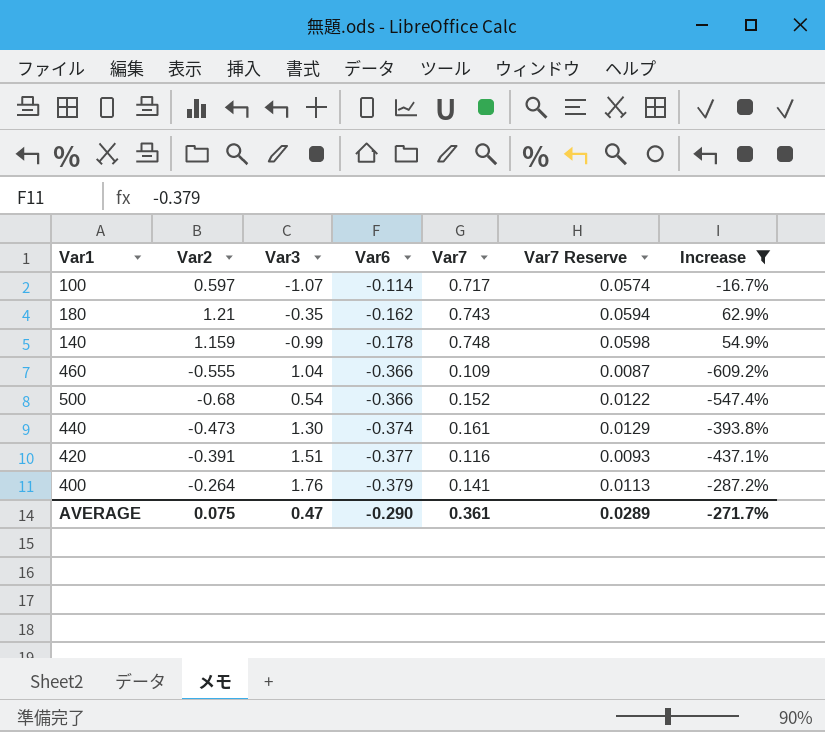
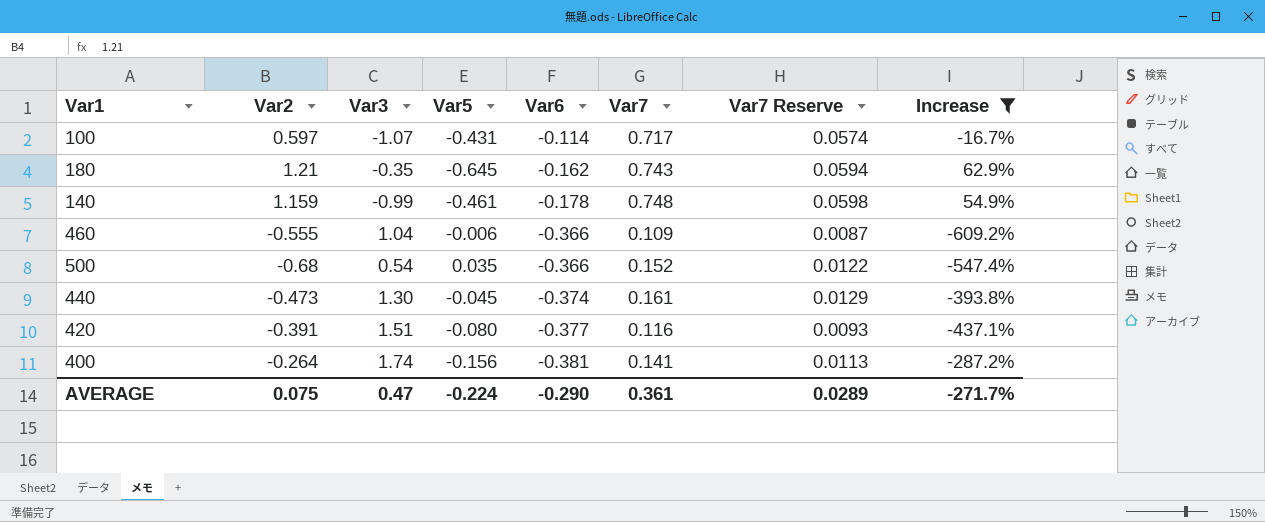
column Var5 | position: none -> 4
400 | Var3: 1.76 -> 1.74
400 | Var6: -0.379 -> -0.381

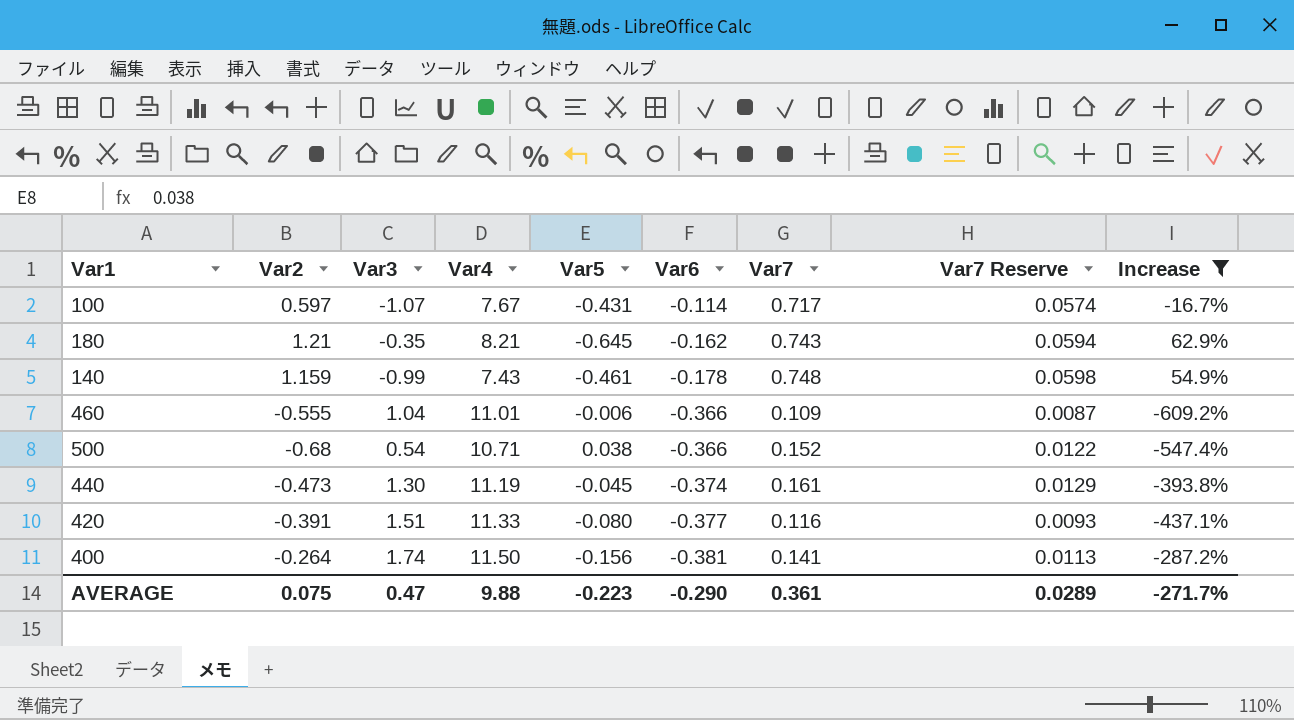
column Var4 | position: none -> 4
500 | Var5: 0.035 -> 0.038
AVERAGE | Var5: -0.224 -> -0.223

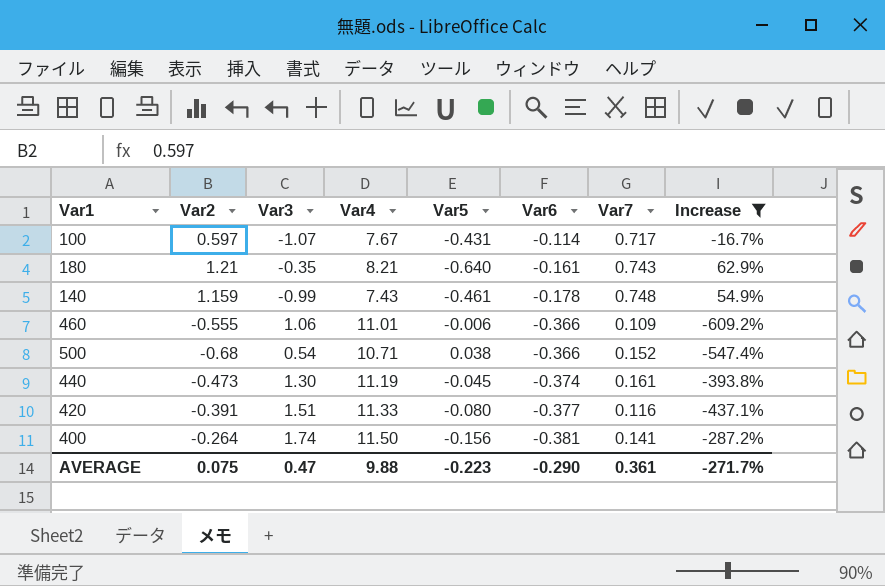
column Var7 Reserve | formula: [Var7] * 0.08 -> none
180 | Var5: -0.645 -> -0.640
180 | Var6: -0.162 -> -0.161
460 | Var3: 1.04 -> 1.06

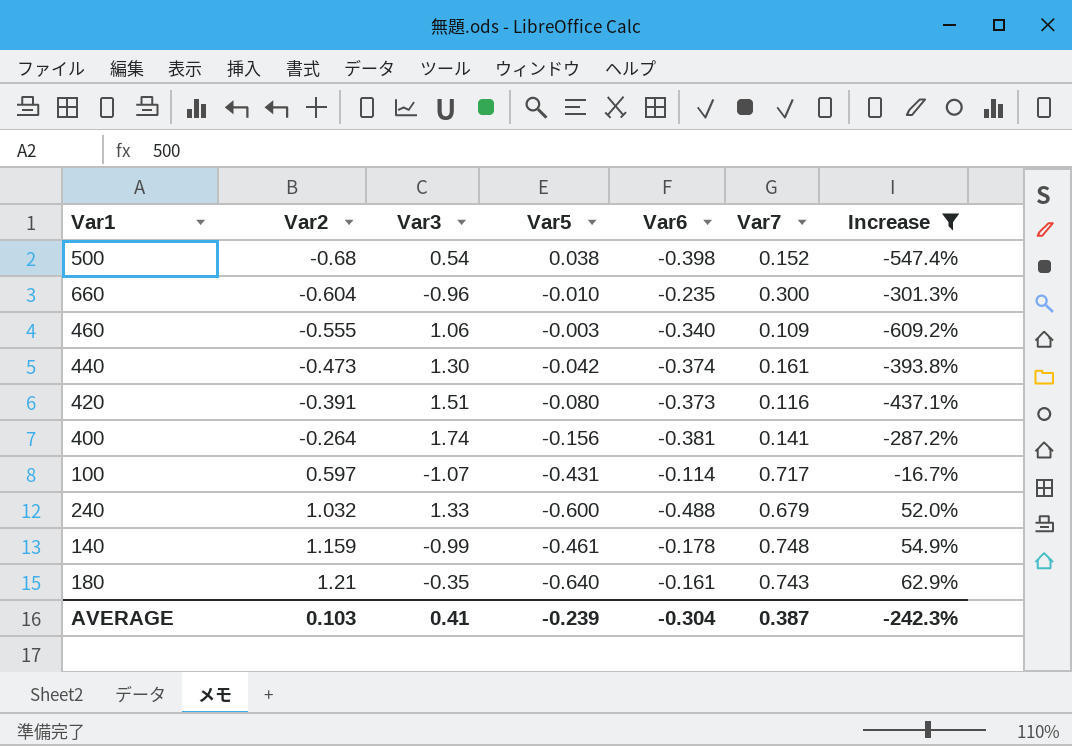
row order: Var6 descending -> Var2 ascending
column Var4 | position: 4 -> none
500 | Var6: -0.366 -> -0.398
row 660: none -> -0.604 | -0.96 | -0.010 | -0.235 | 0.300 | -301.3%
460 | Var5: -0.006 -> -0.003
460 | Var6: -0.366 -> -0.340
440 | Var5: -0.045 -> -0.042
420 | Var6: -0.377 -> -0.373
row 240: none -> 1.032 | 1.33 | -0.600 | -0.488 | 0.679 | 52.0%
AVERAGE | Var2: 0.075 -> 0.103
AVERAGE | Var3: 0.47 -> 0.41
AVERAGE | Var5: -0.223 -> -0.239
AVERAGE | Var6: -0.290 -> -0.304
AVERAGE | Var7: 0.361 -> 0.387
AVERAGE | Increase: -271.7% -> -242.3%

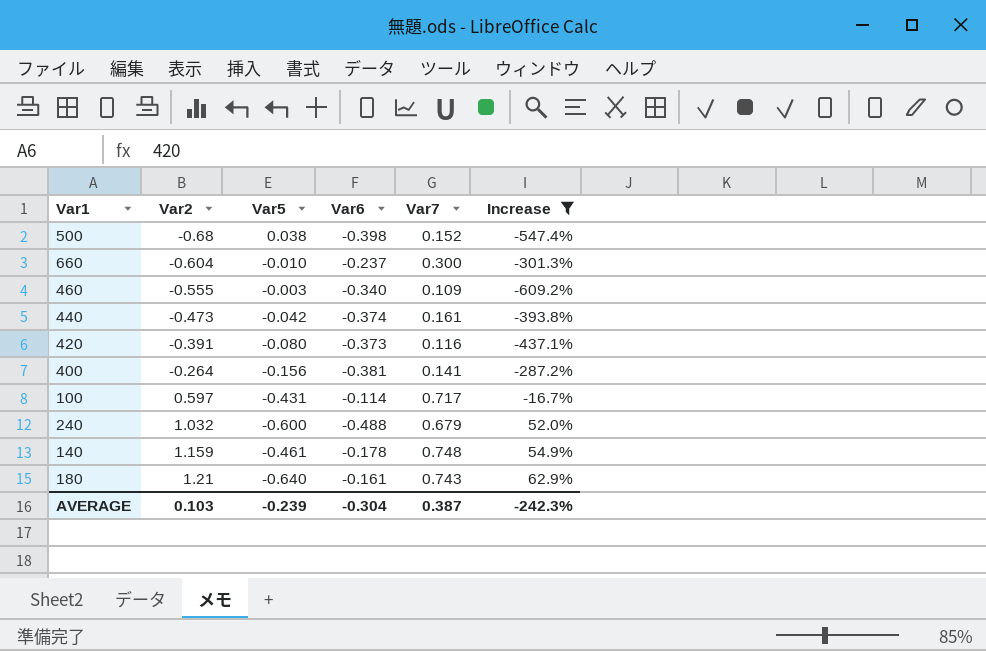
column Var3 | position: 3 -> none
660 | Var6: -0.235 -> -0.237

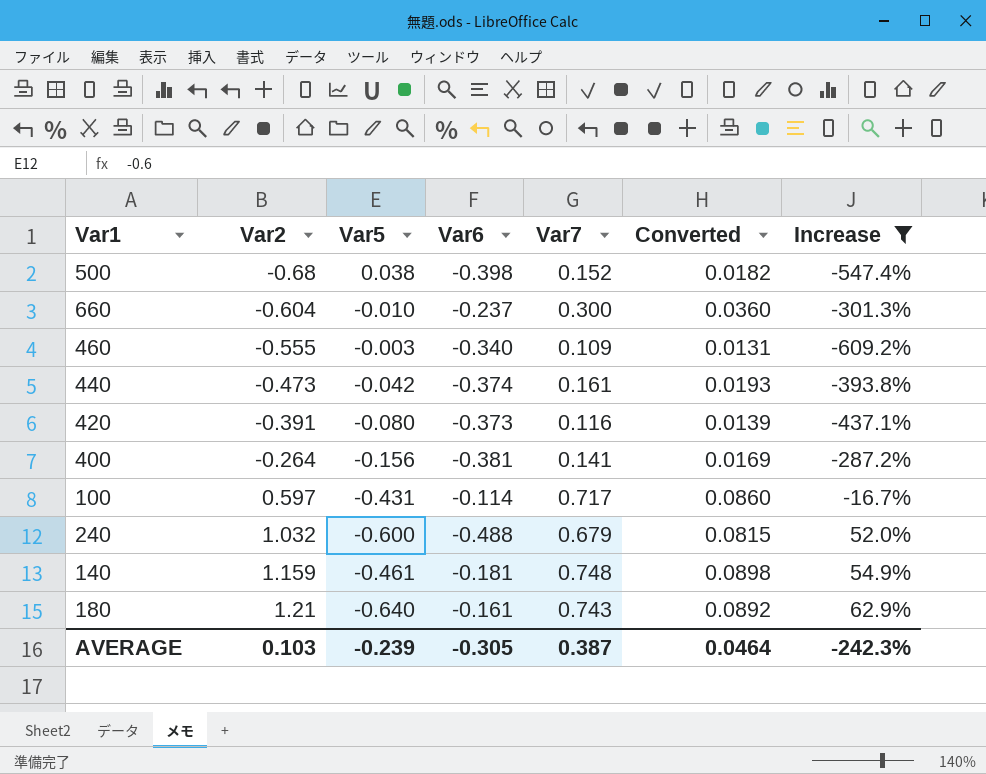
column Converted | formula: none -> [Var7] * 0.12
140 | Var6: -0.178 -> -0.181
AVERAGE | Var6: -0.304 -> -0.305

